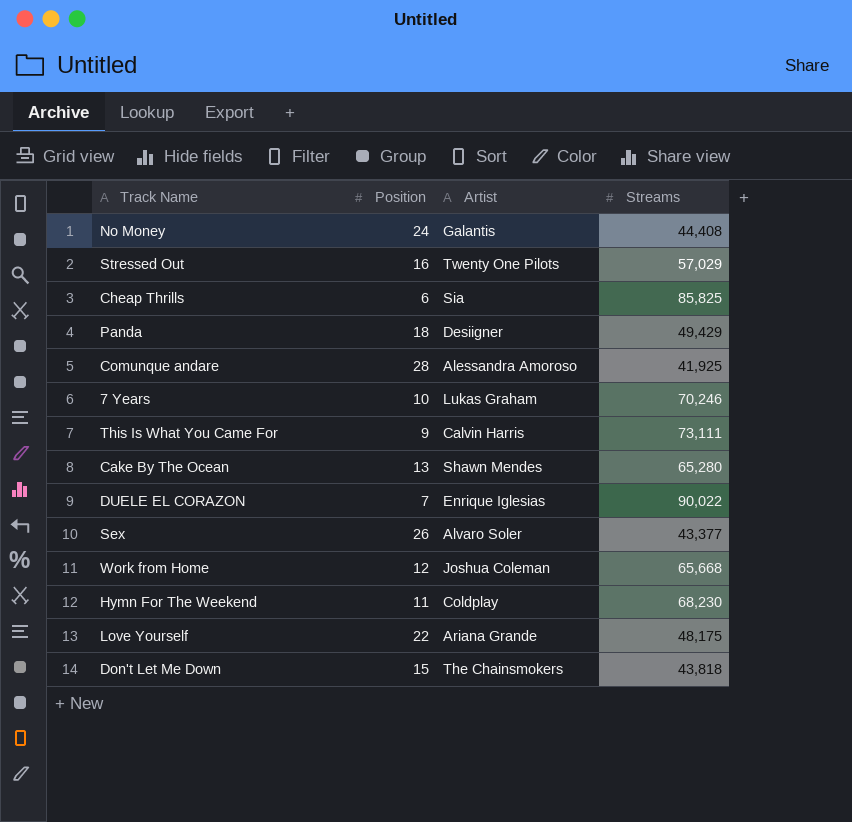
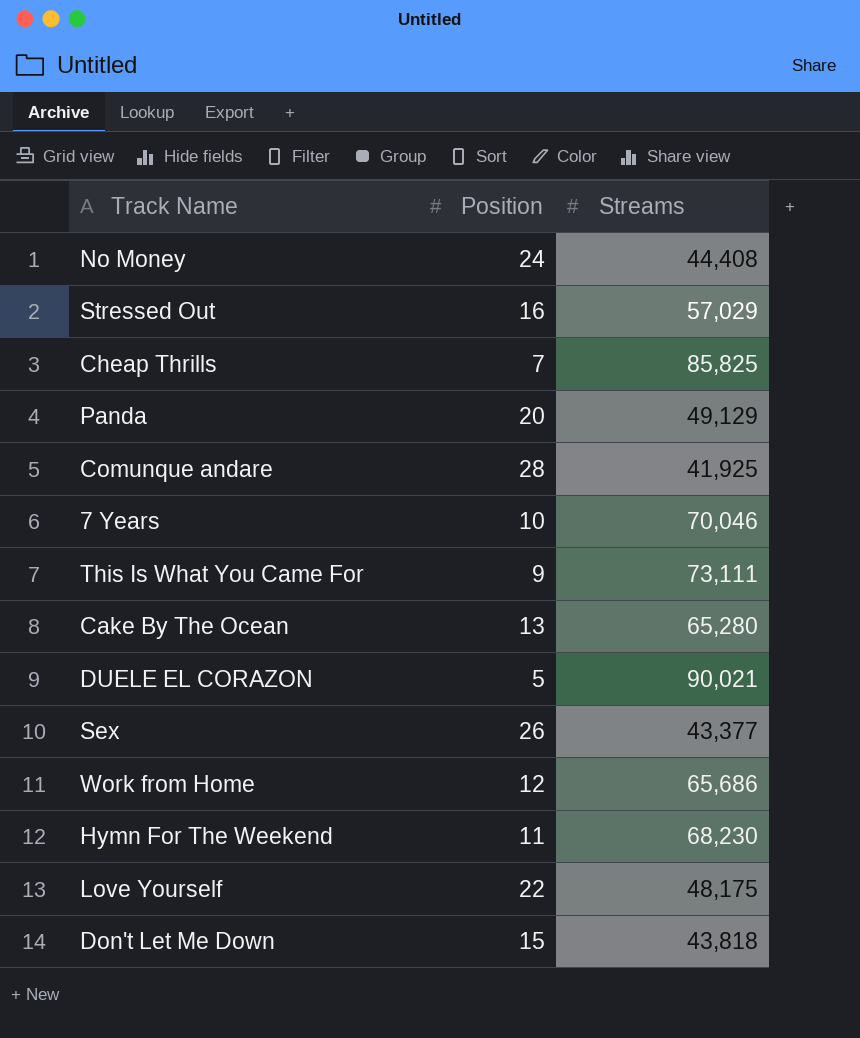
column Artist | position: 3 -> none
Cheap Thrills | Position: 6 -> 7
Panda | Position: 18 -> 20
Panda | Streams: 49,429 -> 49,129
7 Years | Streams: 70,246 -> 70,046
DUELE EL CORAZON | Position: 7 -> 5
DUELE EL CORAZON | Streams: 90,022 -> 90,021
Work from Home | Streams: 65,668 -> 65,686

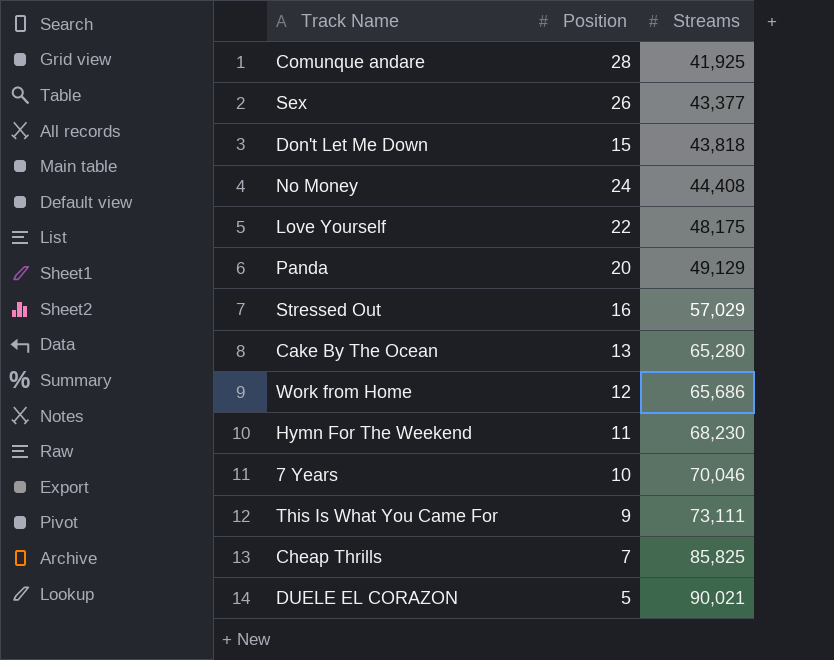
row order: none -> Streams ascending

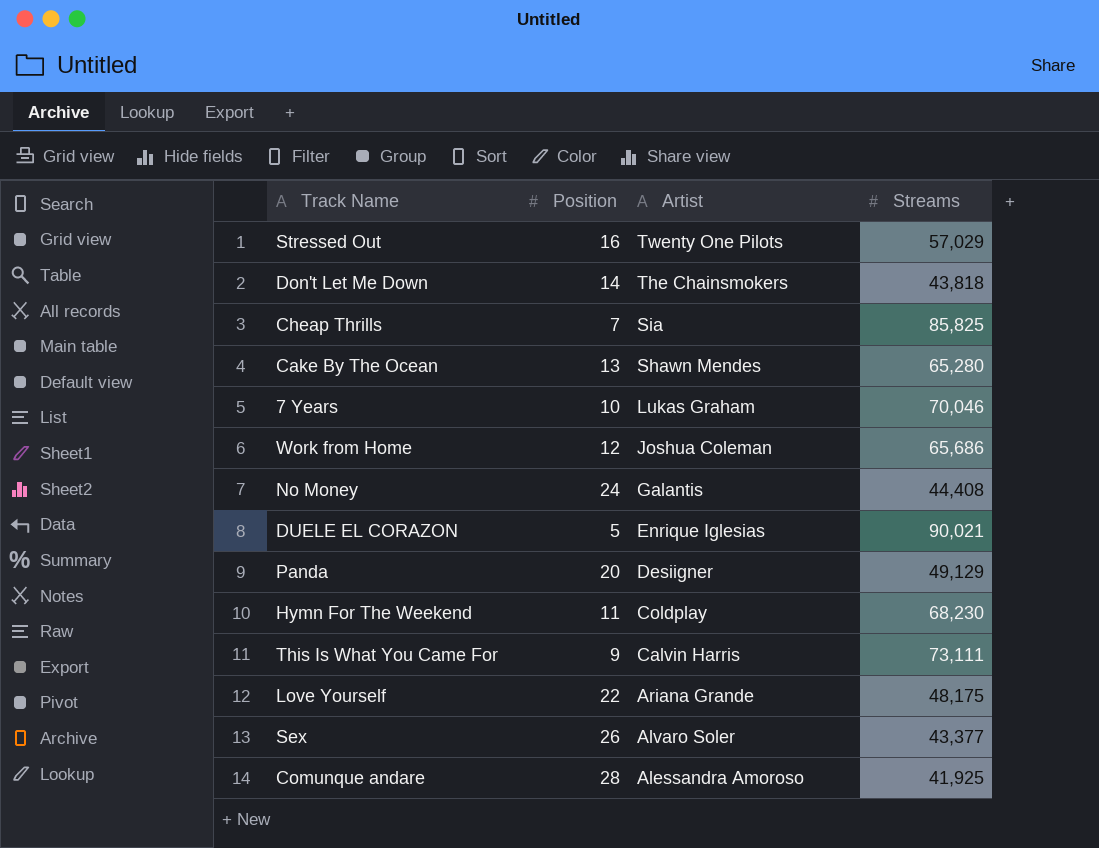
row order: Streams ascending -> Artist descending
column Artist | position: none -> 3
Don't Let Me Down | Position: 15 -> 14

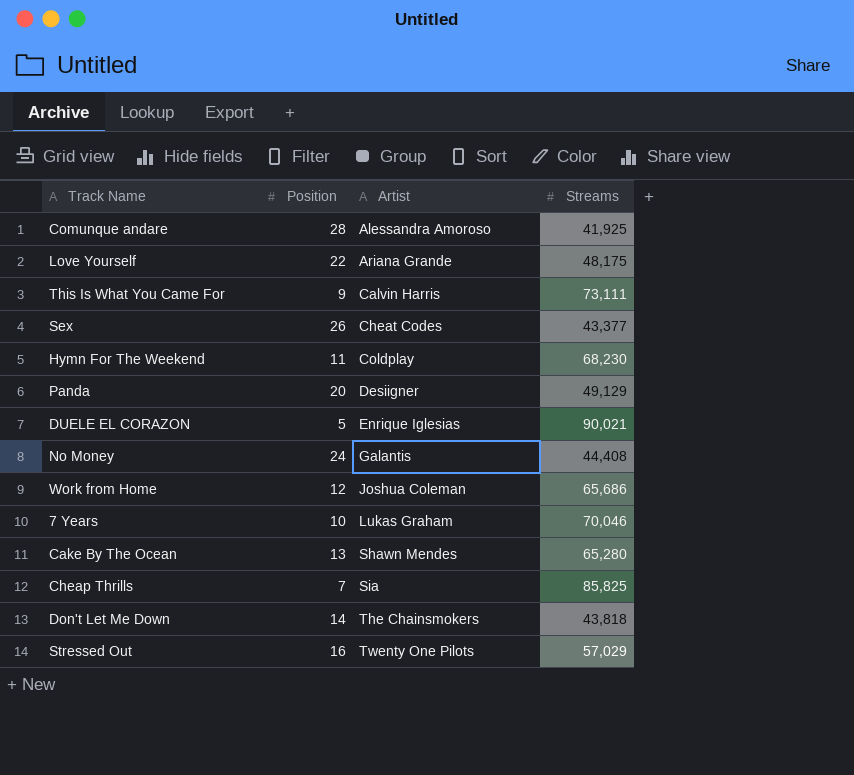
row order: Artist descending -> Artist ascending
Sex | Artist: Alvaro Soler -> Cheat Codes

